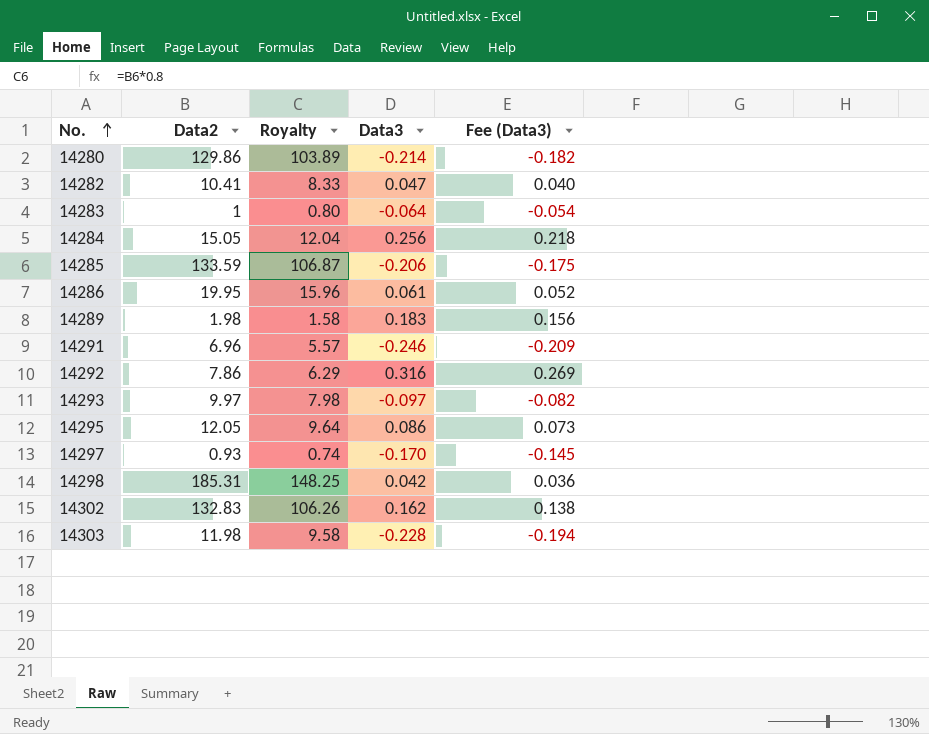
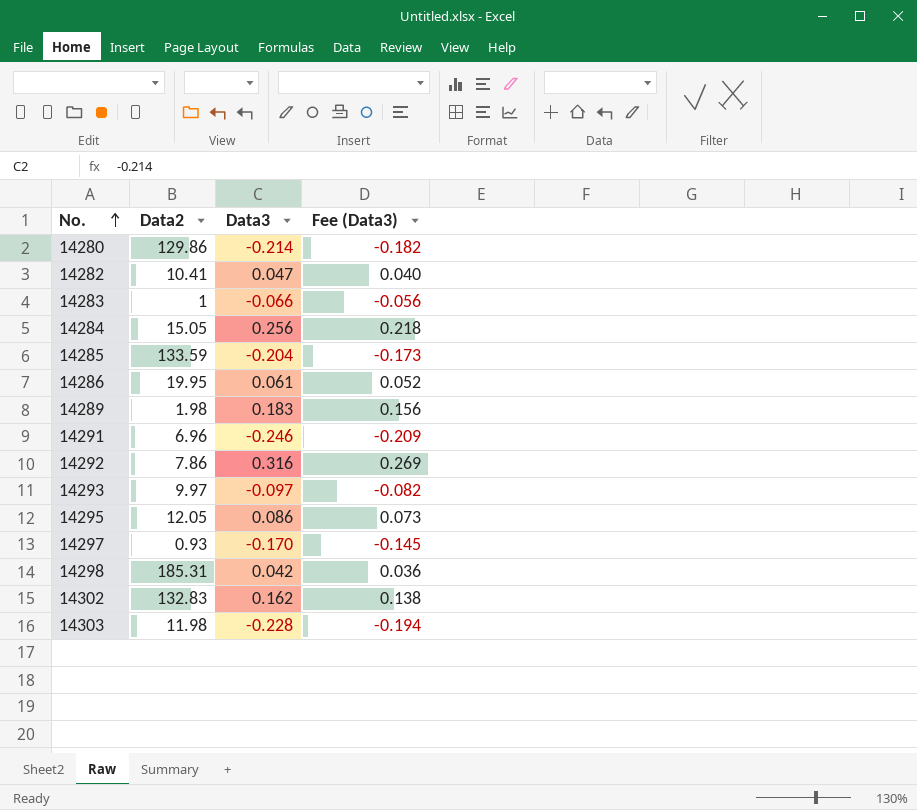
column Royalty | formula: [Data2] * 0.8 -> none
14283 | Data3: -0.064 -> -0.066
14283 | Fee (Data3): -0.054 -> -0.056
14285 | Data3: -0.206 -> -0.204
14285 | Fee (Data3): -0.175 -> -0.173

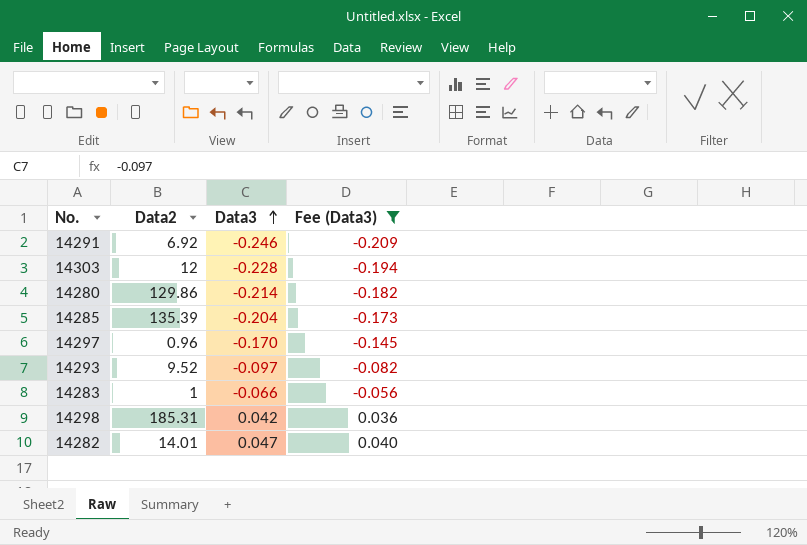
filter: none -> Fee (Data3) <= 0.040
row order: No. ascending -> Data3 ascending
14291 | Data2: 6.96 -> 6.92
14303 | Data2: 11.98 -> 12
14285 | Data2: 133.59 -> 135.39
14297 | Data2: 0.93 -> 0.96
14293 | Data2: 9.97 -> 9.52
14282 | Data2: 10.41 -> 14.01

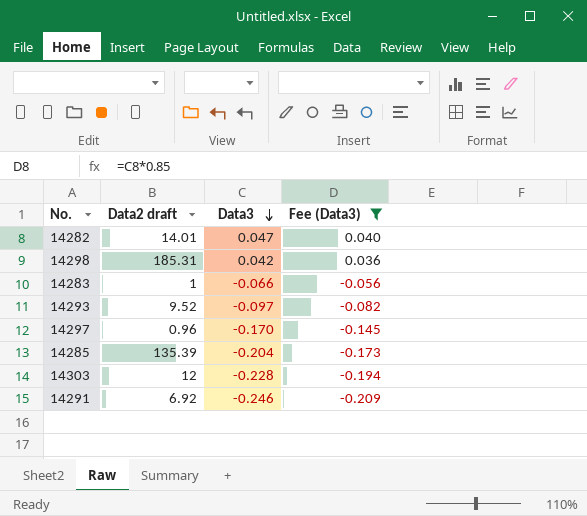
row order: Data3 ascending -> Data3 descending
column name: Data2 -> Data2 draft
row 14280: 129.86 | -0.214 | -0.182 -> none

